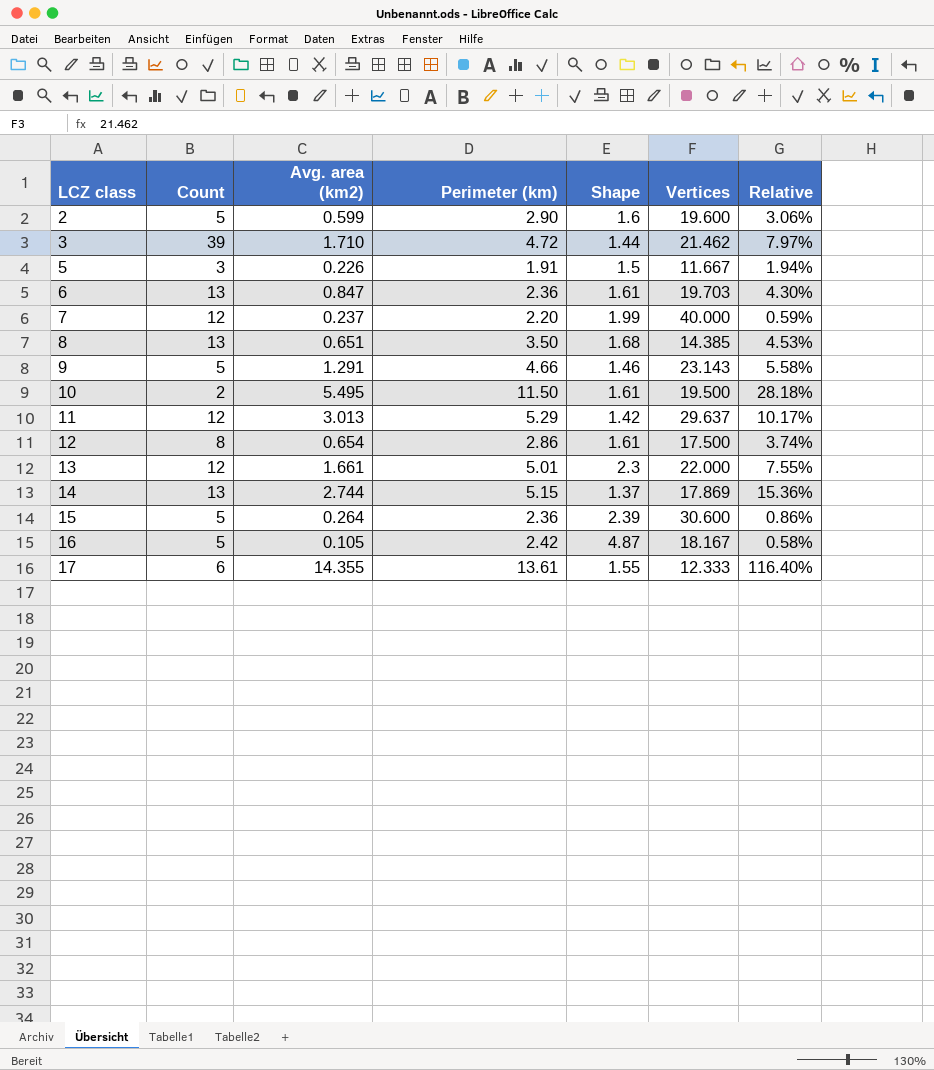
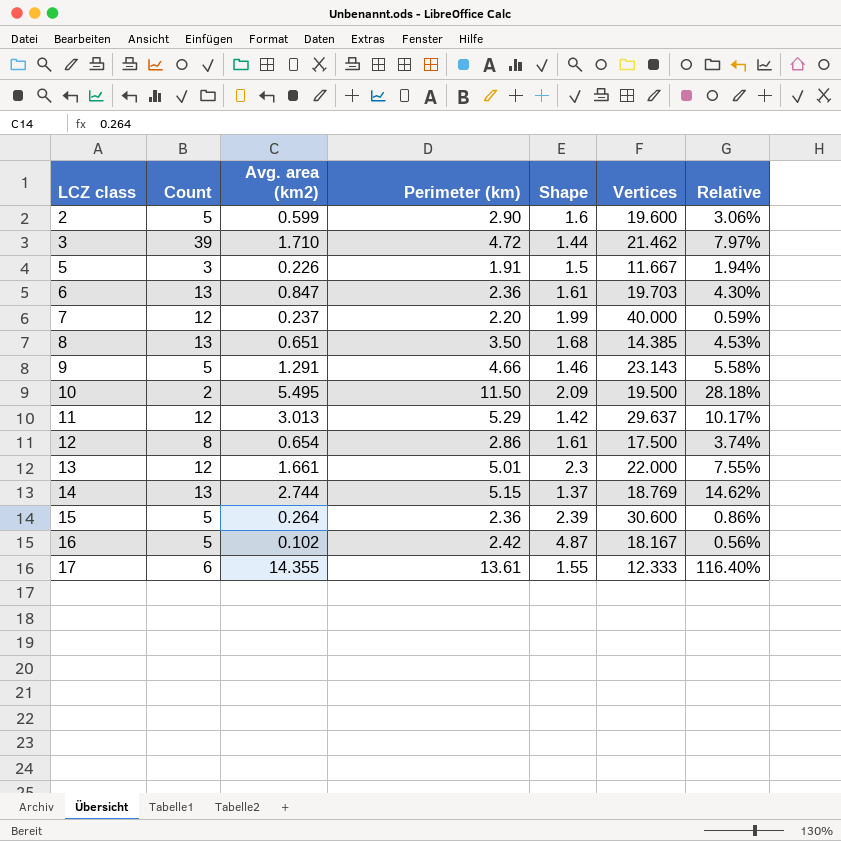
10 | Shape: 1.61 -> 2.09
14 | Vertices: 17.869 -> 18.769
14 | Relative: 15.36% -> 14.62%
16 | Avg. area (km2): 0.105 -> 0.102
16 | Relative: 0.58% -> 0.56%

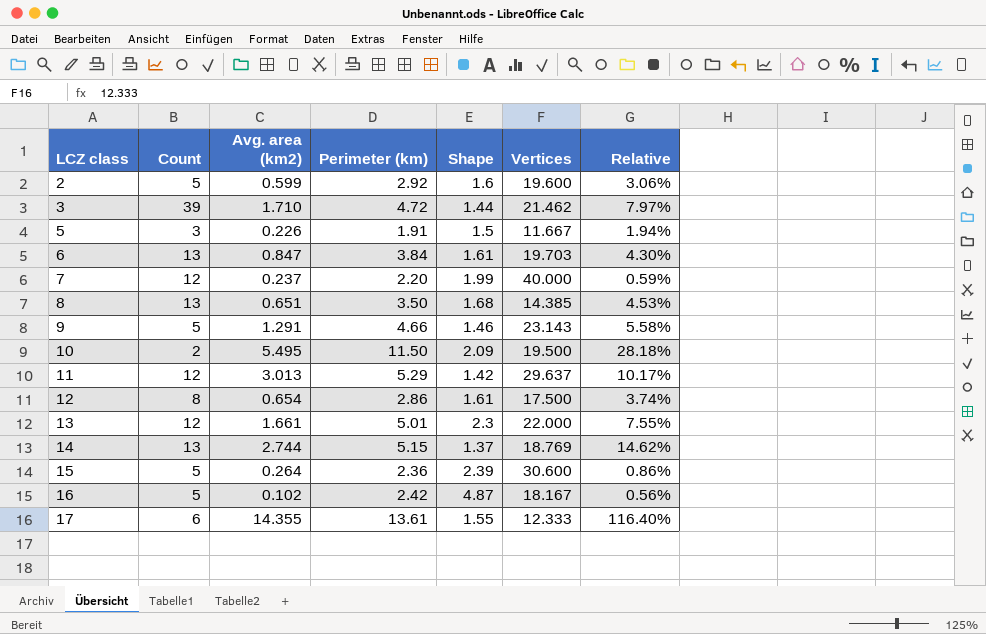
2 | Perimeter (km): 2.90 -> 2.92
6 | Perimeter (km): 2.36 -> 3.84

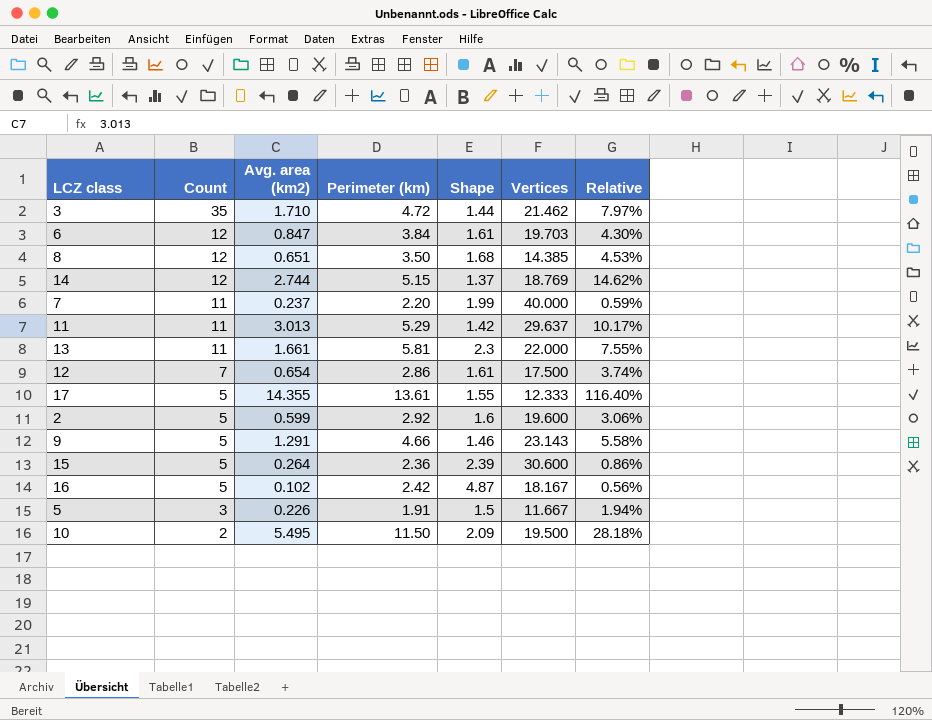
row order: LCZ class ascending -> Count descending
3 | Count: 39 -> 35
6 | Count: 13 -> 12
8 | Count: 13 -> 12
14 | Count: 13 -> 12
7 | Count: 12 -> 11
11 | Count: 12 -> 11
13 | Count: 12 -> 11
13 | Perimeter (km): 5.01 -> 5.81
12 | Count: 8 -> 7
17 | Count: 6 -> 5

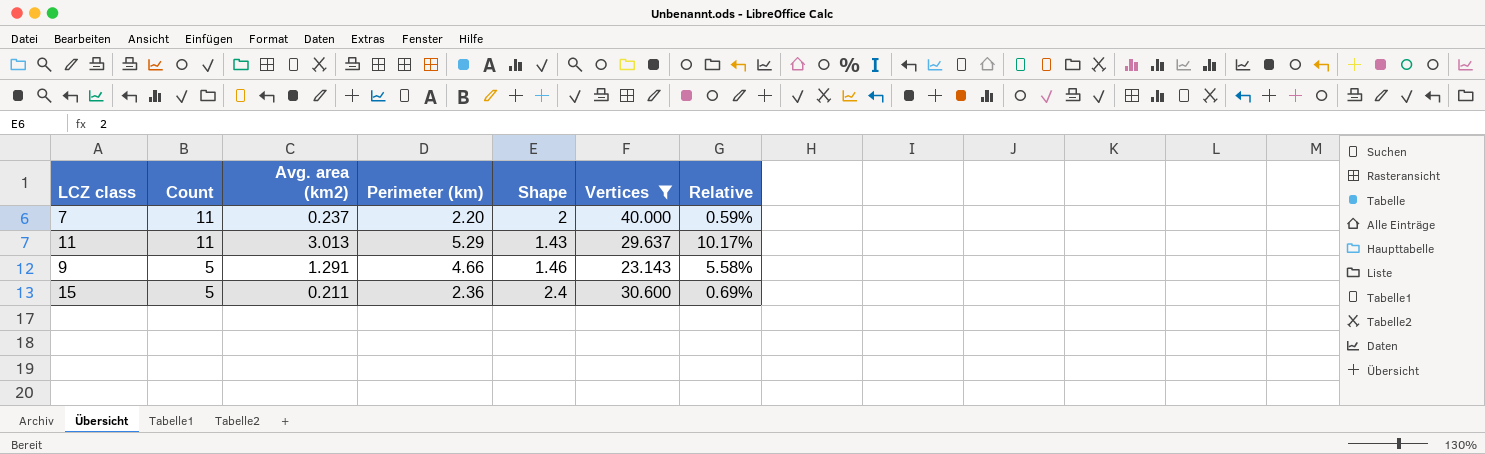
filter: none -> Vertices >= 23.143
7 | Shape: 1.99 -> 2
11 | Shape: 1.42 -> 1.43
15 | Avg. area (km2): 0.264 -> 0.211
15 | Shape: 2.39 -> 2.4
15 | Relative: 0.86% -> 0.69%

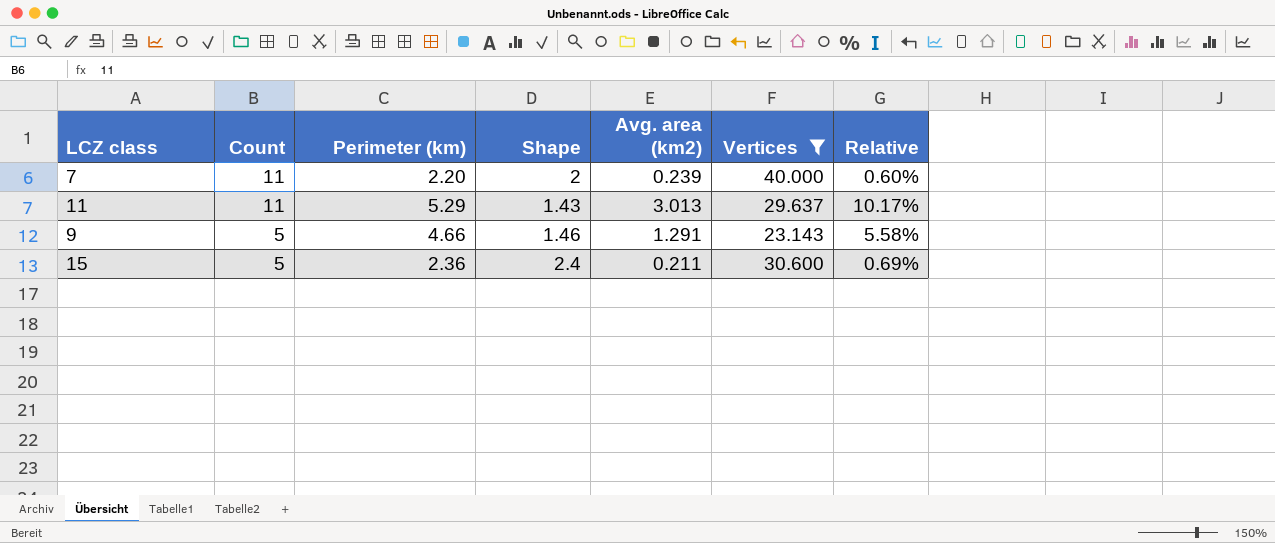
column Avg. area (km2) | position: 3 -> 5
7 | Avg. area (km2): 0.237 -> 0.239
7 | Relative: 0.59% -> 0.60%

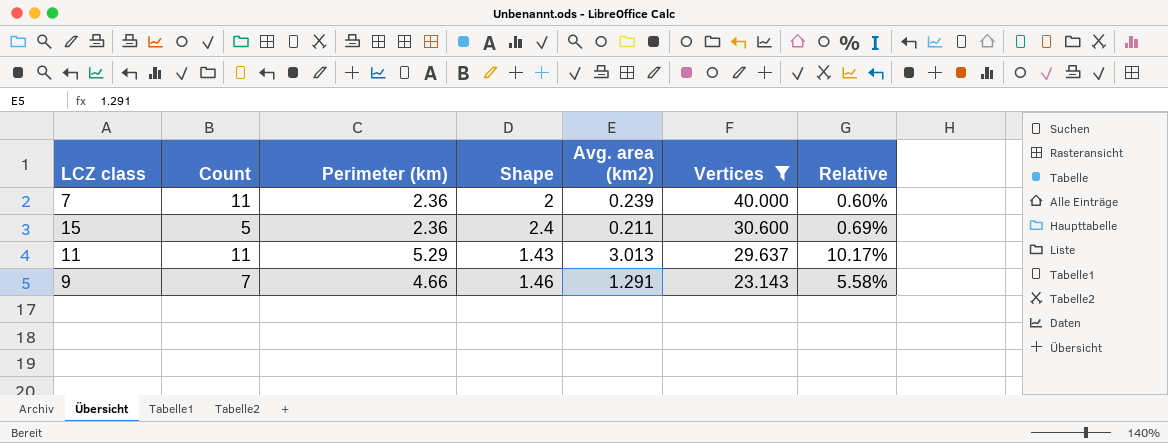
row order: Count descending -> Vertices descending
7 | Perimeter (km): 2.20 -> 2.36
9 | Count: 5 -> 7

